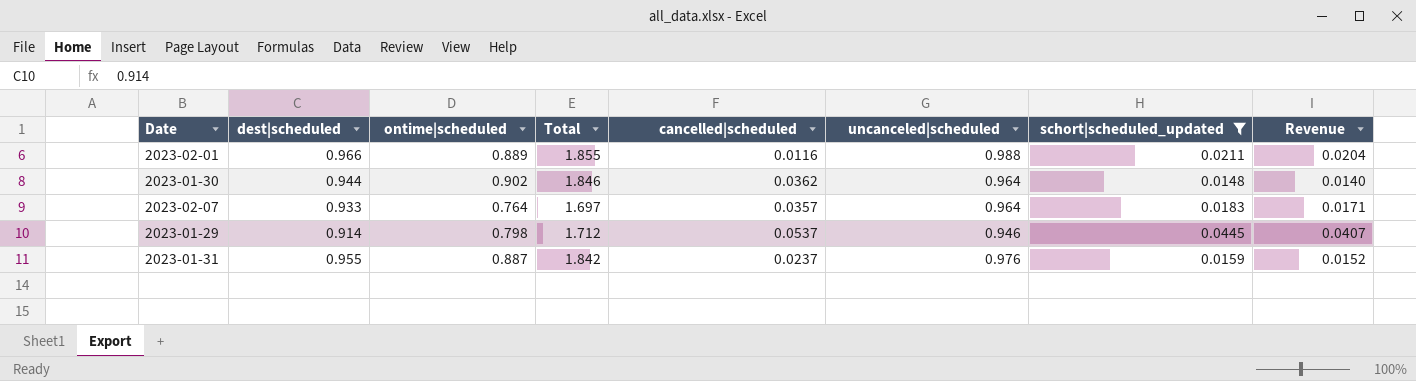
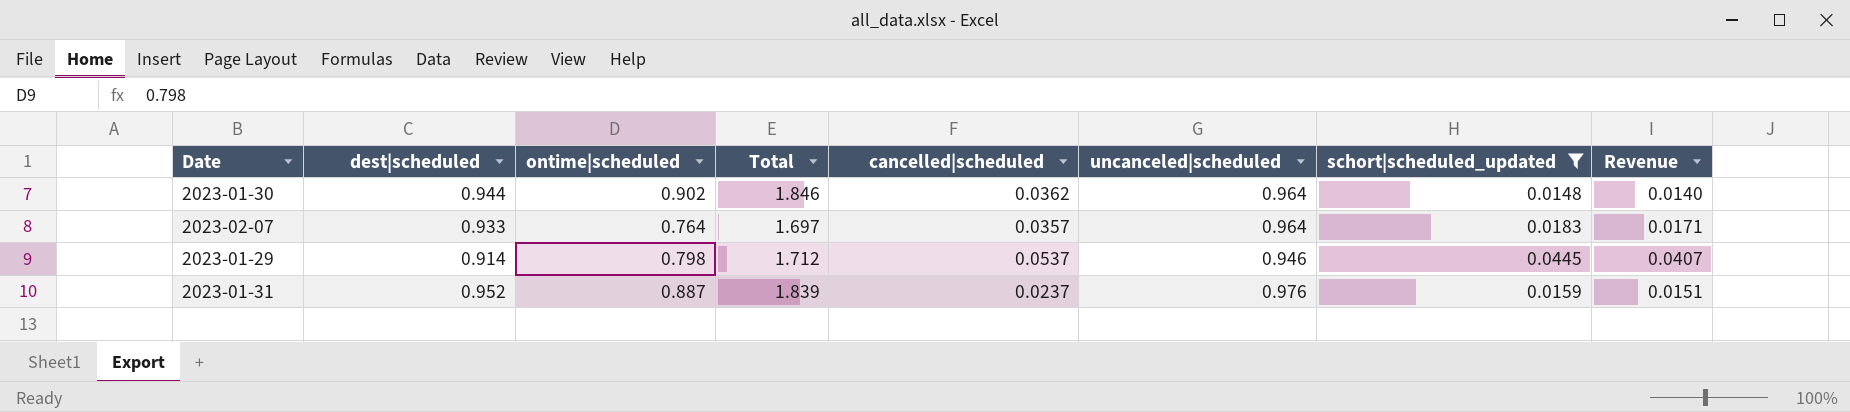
row 2023-02-01: 0.966 | 0.889 | 1.855 | 0.0116 | 0.988 | 0.0211 | 0.0204 -> none
2023-01-31 | dest|scheduled: 0.955 -> 0.952
2023-01-31 | Total: 1.842 -> 1.839
2023-01-31 | Revenue: 0.0152 -> 0.0151

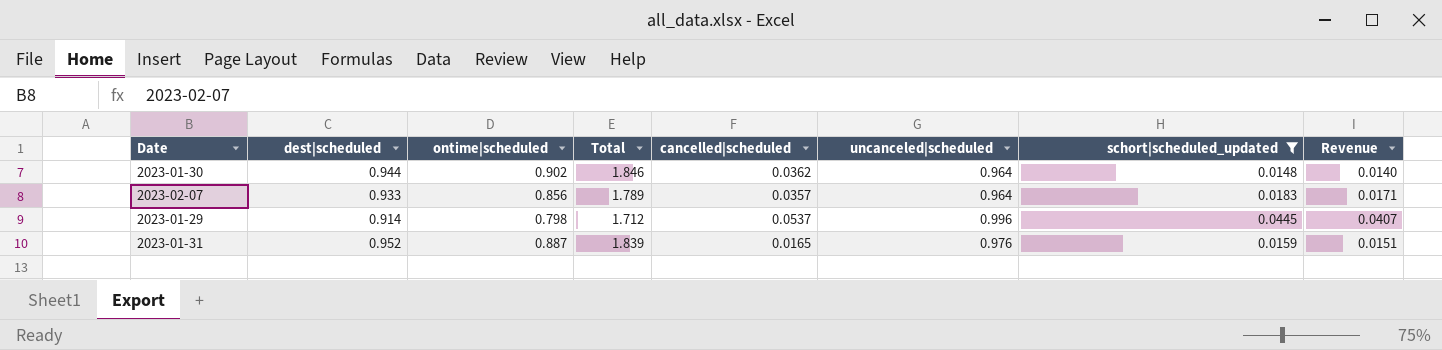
2023-02-07 | ontime|scheduled: 0.764 -> 0.856
2023-02-07 | Total: 1.697 -> 1.789
2023-01-29 | uncanceled|scheduled: 0.946 -> 0.996
2023-01-31 | cancelled|scheduled: 0.0237 -> 0.0165

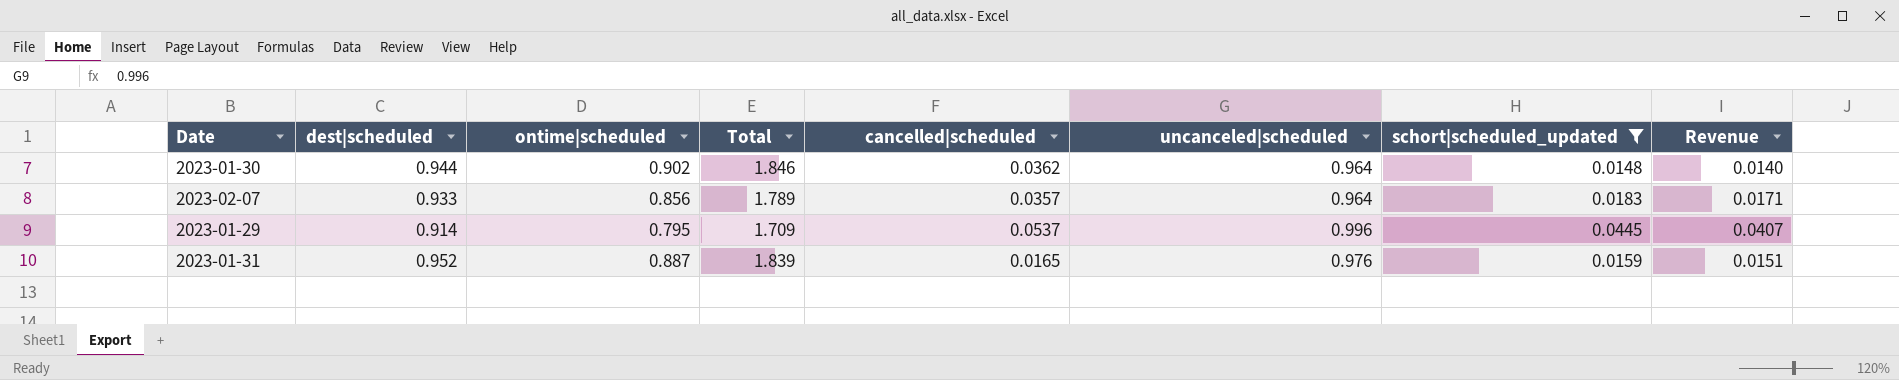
2023-01-29 | ontime|scheduled: 0.798 -> 0.795
2023-01-29 | Total: 1.712 -> 1.709

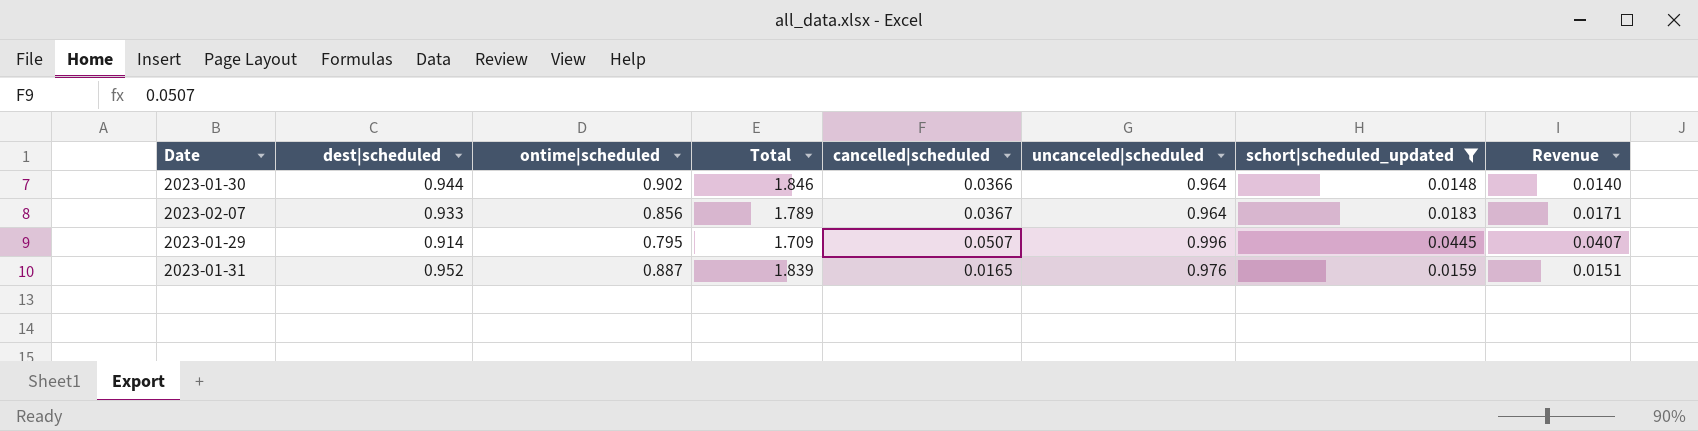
2023-01-30 | cancelled|scheduled: 0.0362 -> 0.0366
2023-02-07 | cancelled|scheduled: 0.0357 -> 0.0367
2023-01-29 | cancelled|scheduled: 0.0537 -> 0.0507

